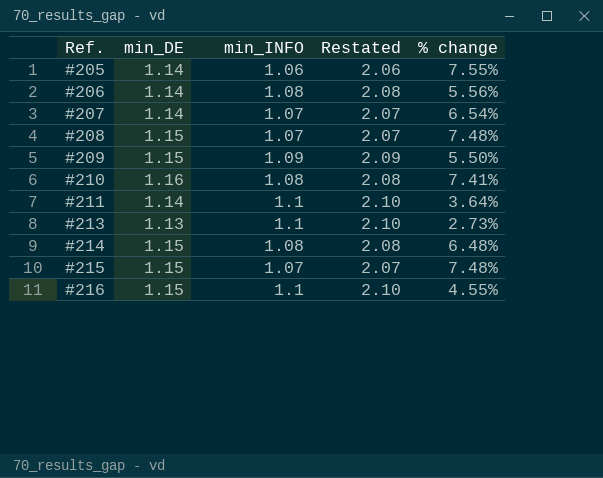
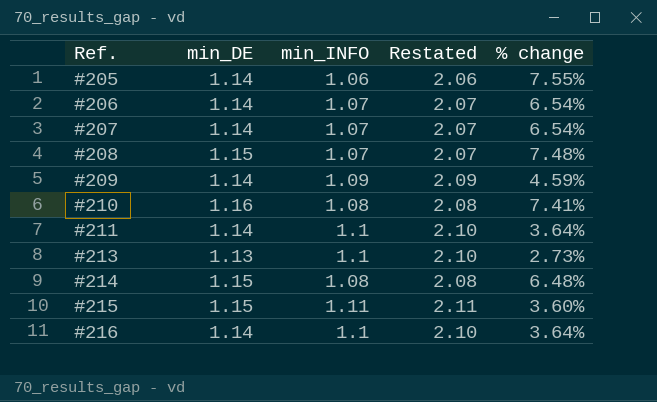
#206 | min_INFO: 1.08 -> 1.07
#206 | Restated: 2.08 -> 2.07
#206 | % change: 5.56% -> 6.54%
#209 | min_DE: 1.15 -> 1.14
#209 | % change: 5.50% -> 4.59%
#215 | min_INFO: 1.07 -> 1.11
#215 | Restated: 2.07 -> 2.11
#215 | % change: 7.48% -> 3.60%
#216 | min_DE: 1.15 -> 1.14
#216 | % change: 4.55% -> 3.64%

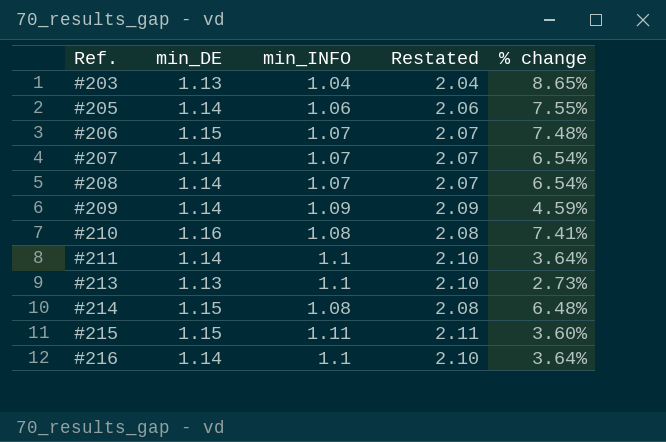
row #203: none -> 1.13 | 1.04 | 2.04 | 8.65%
#206 | min_DE: 1.14 -> 1.15
#206 | % change: 6.54% -> 7.48%
#208 | min_DE: 1.15 -> 1.14
#208 | % change: 7.48% -> 6.54%

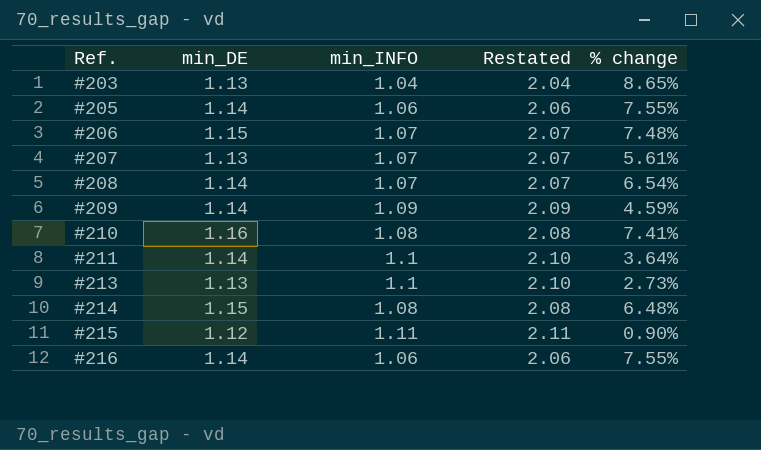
#207 | min_DE: 1.14 -> 1.13
#207 | % change: 6.54% -> 5.61%
#215 | min_DE: 1.15 -> 1.12
#215 | % change: 3.60% -> 0.90%
#216 | min_INFO: 1.1 -> 1.06
#216 | Restated: 2.10 -> 2.06
#216 | % change: 3.64% -> 7.55%

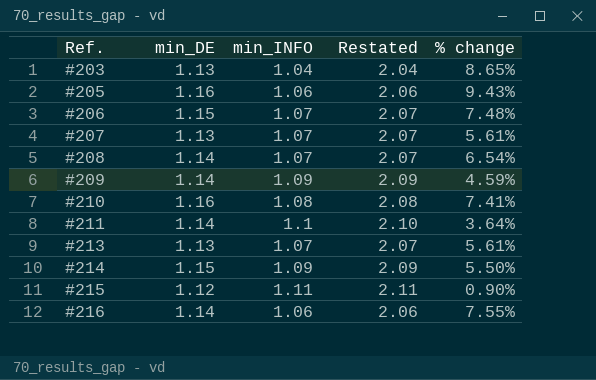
#205 | min_DE: 1.14 -> 1.16
#205 | % change: 7.55% -> 9.43%
#213 | min_INFO: 1.1 -> 1.07
#213 | Restated: 2.10 -> 2.07
#213 | % change: 2.73% -> 5.61%
#214 | min_INFO: 1.08 -> 1.09
#214 | Restated: 2.08 -> 2.09
#214 | % change: 6.48% -> 5.50%

